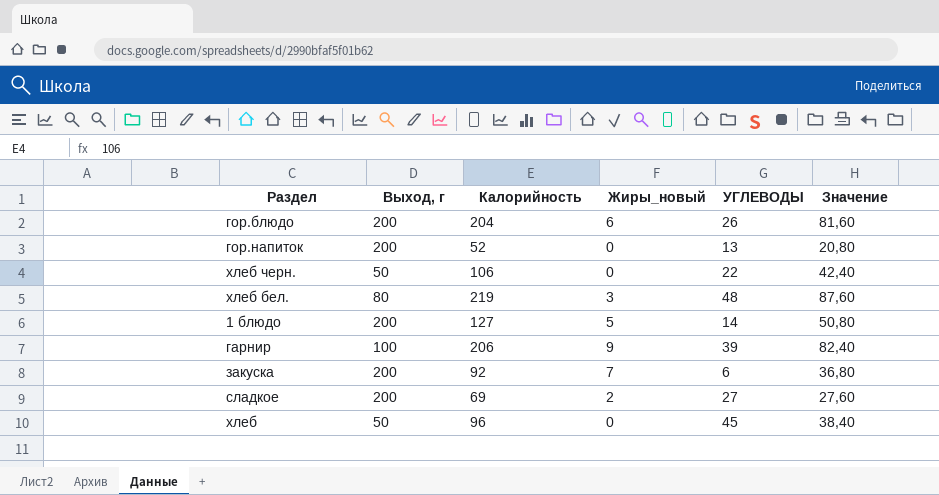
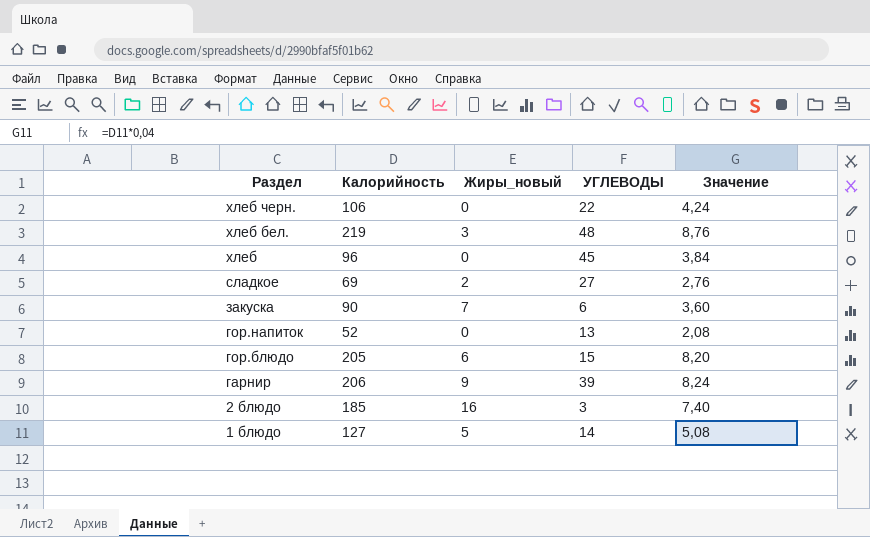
row order: none -> Раздел descending
column Выход, г | position: 2 -> none
column Значение | formula: [Калорийность] * 0,4 -> [Калорийность] * 0,04
закуска | Калорийность: 92 -> 90
гор.блюдо | Калорийность: 204 -> 205
гор.блюдо | УГЛЕВОДЫ: 26 -> 15
row 2 блюдо: none -> 185 | 16 | 3 | 7,40

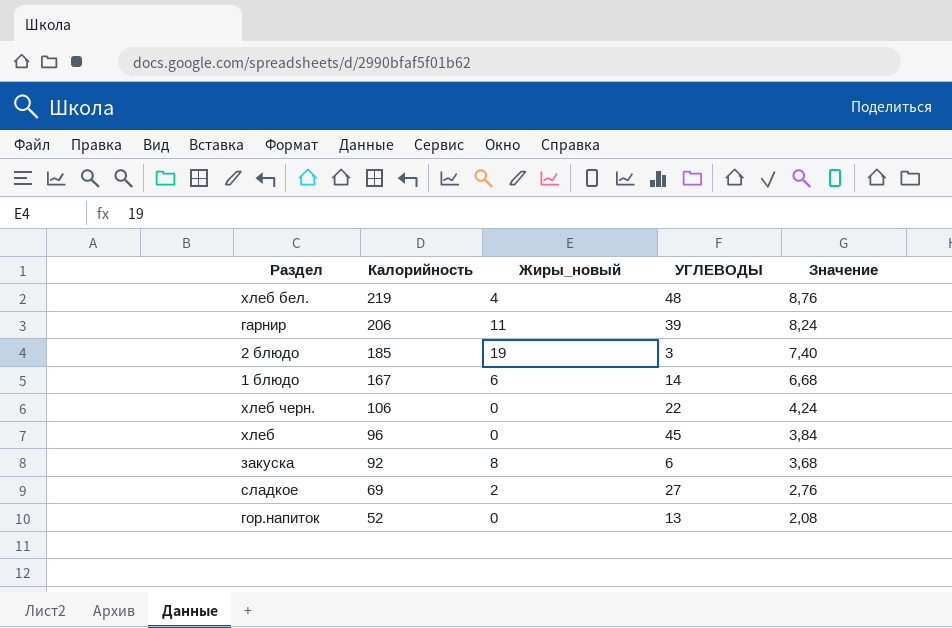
row order: Раздел descending -> Калорийность descending
row гор.блюдо: 205 | 6 | 15 | 8,20 -> none
хлеб бел. | Жиры_новый: 3 -> 4
гарнир | Жиры_новый: 9 -> 11
2 блюдо | Жиры_новый: 16 -> 19
1 блюдо | Калорийность: 127 -> 167
1 блюдо | Жиры_новый: 5 -> 6
1 блюдо | Значение: 5,08 -> 6,68
закуска | Калорийность: 90 -> 92
закуска | Жиры_новый: 7 -> 8
закуска | Значение: 3,60 -> 3,68

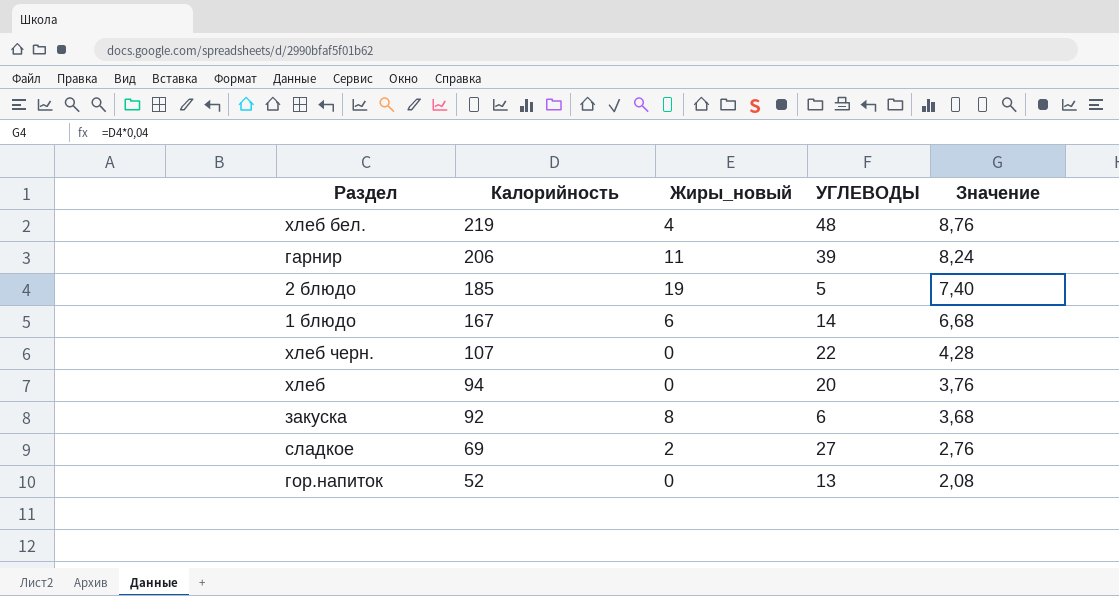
2 блюдо | УГЛЕВОДЫ: 3 -> 5
хлеб черн. | Калорийность: 106 -> 107
хлеб черн. | Значение: 4,24 -> 4,28
хлеб | Калорийность: 96 -> 94
хлеб | УГЛЕВОДЫ: 45 -> 20
хлеб | Значение: 3,84 -> 3,76

